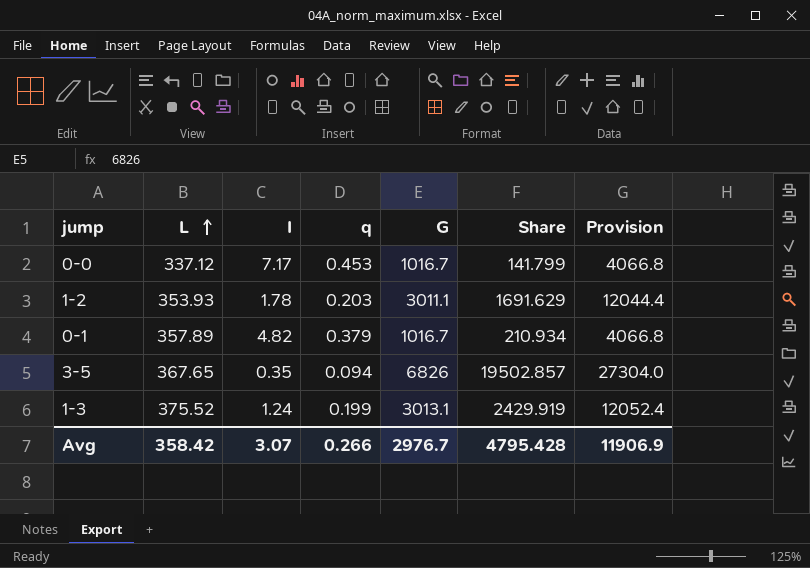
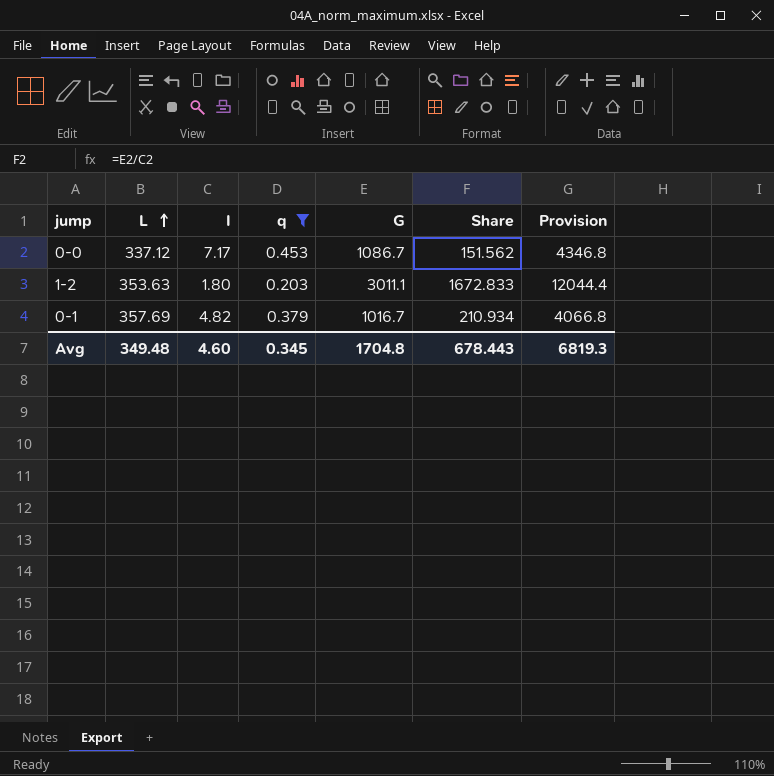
filter: none -> q >= 0.203
0-0 | G: 1016.7 -> 1086.7
0-0 | Share: 141.799 -> 151.562
0-0 | Provision: 4066.8 -> 4346.8
1-2 | L: 353.93 -> 353.63
1-2 | I: 1.78 -> 1.80
1-2 | Share: 1691.629 -> 1672.833
0-1 | L: 357.89 -> 357.69
Avg | L: 358.42 -> 349.48
Avg | I: 3.07 -> 4.60
Avg | q: 0.266 -> 0.345
Avg | G: 2976.7 -> 1704.8
Avg | Share: 4795.428 -> 678.443
Avg | Provision: 11906.9 -> 6819.3

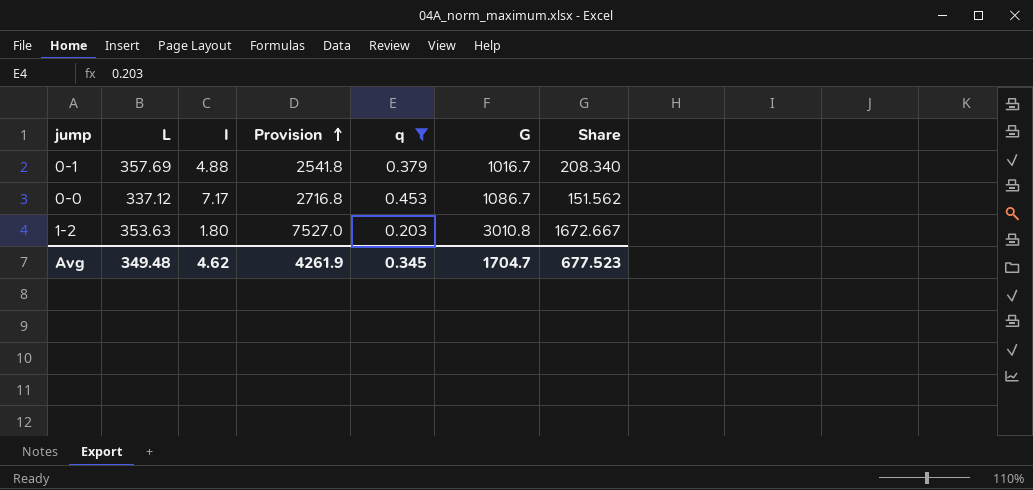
row order: L ascending -> Provision ascending
column Provision | formula: [G] * 4 -> [G] * 2.5
column Provision | position: 7 -> 4
0-1 | I: 4.82 -> 4.88
0-1 | Share: 210.934 -> 208.340
1-2 | G: 3011.1 -> 3010.8
1-2 | Share: 1672.833 -> 1672.667
Avg | I: 4.60 -> 4.62
Avg | Provision: 6819.3 -> 4261.9
Avg | G: 1704.8 -> 1704.7
Avg | Share: 678.443 -> 677.523

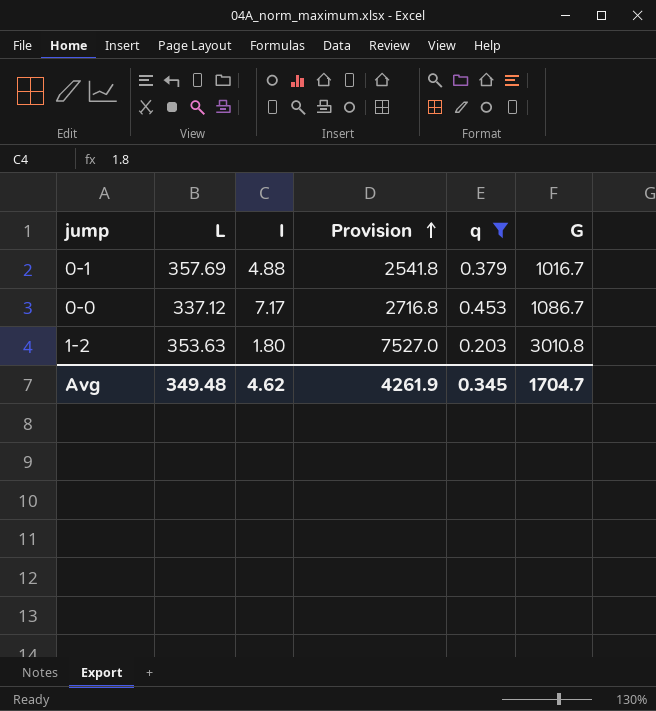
column Share | formula: [G] / [I] -> none

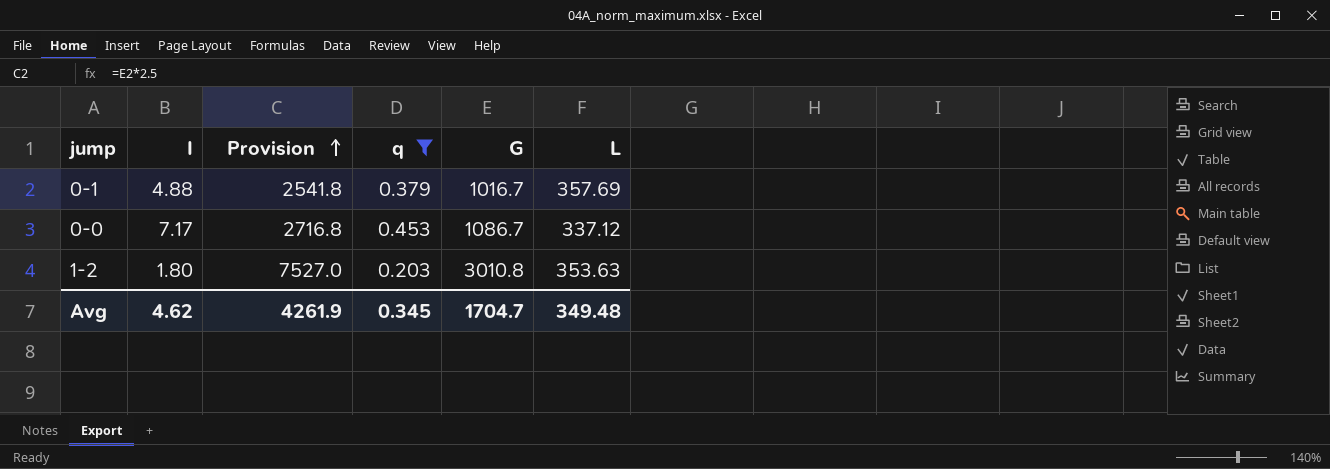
column L | position: 2 -> 6

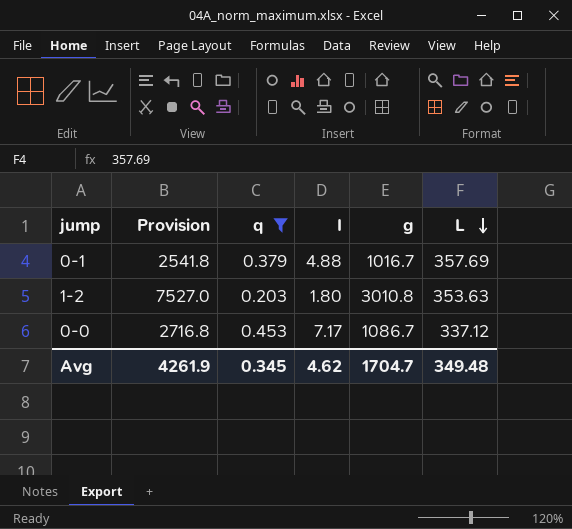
row order: Provision ascending -> L descending
column I | position: 2 -> 4
column name: G -> g

